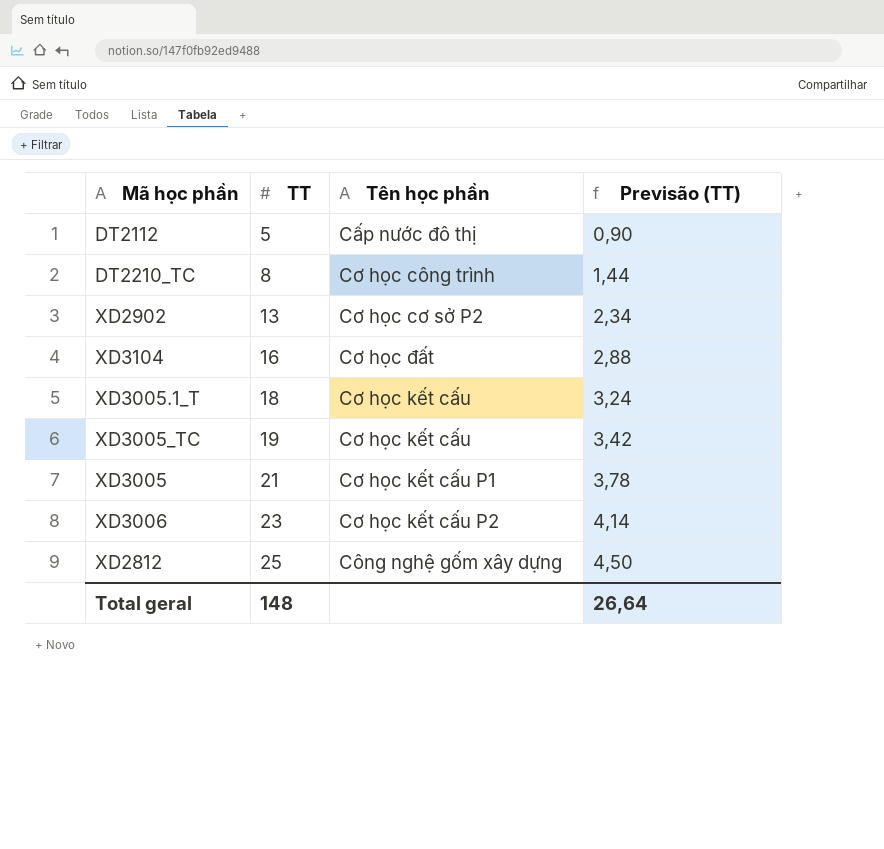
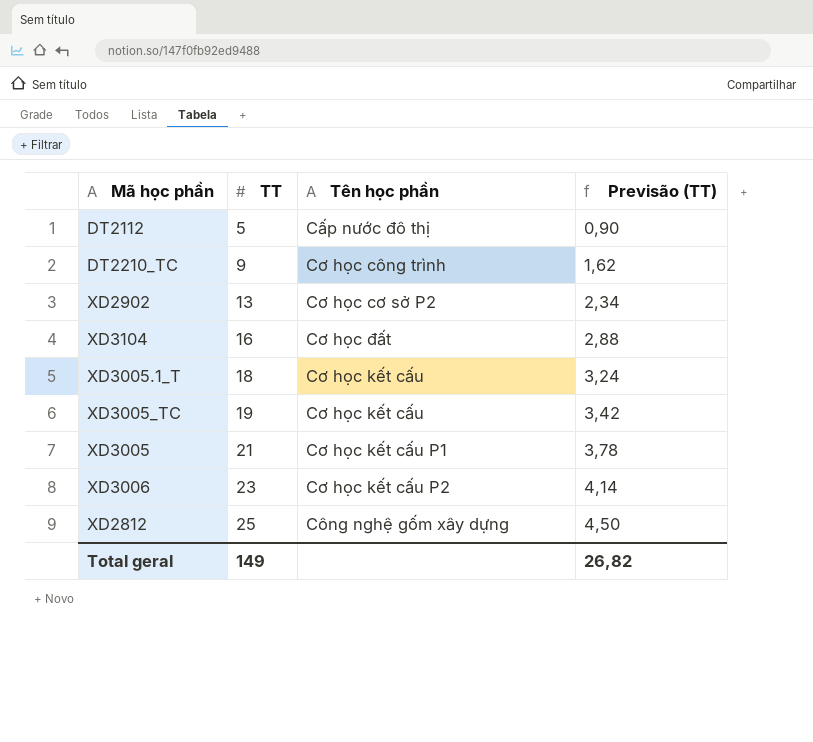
DT2210_TC | TT: 8 -> 9
DT2210_TC | Previsão (TT): 1,44 -> 1,62
Total geral | TT: 148 -> 149
Total geral | Previsão (TT): 26,64 -> 26,82

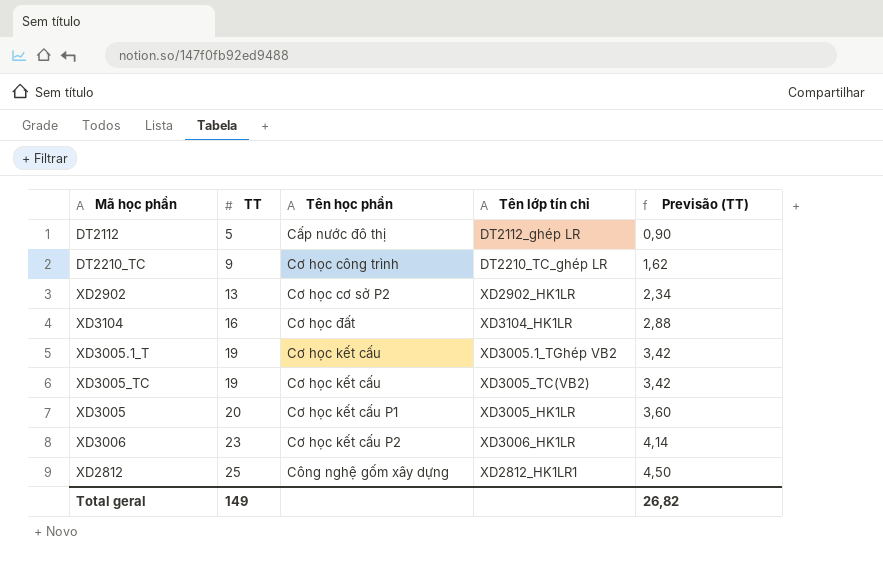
column Tên lớp tín chỉ | position: none -> 4
XD3005.1_T | TT: 18 -> 19
XD3005.1_T | Previsão (TT): 3,24 -> 3,42
XD3005 | TT: 21 -> 20
XD3005 | Previsão (TT): 3,78 -> 3,60

